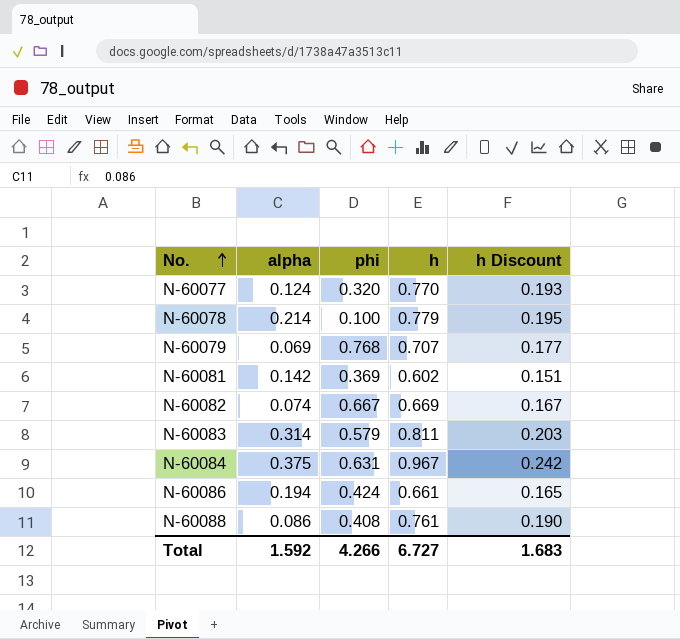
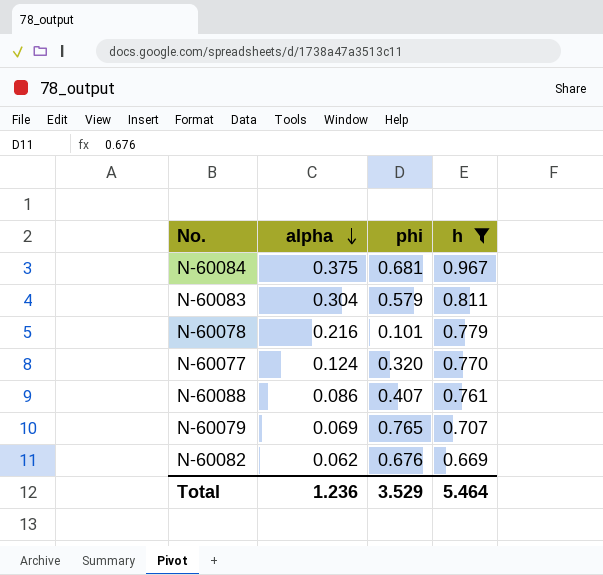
filter: none -> h >= 0.669
row order: No. ascending -> alpha descending
column h Discount | formula: [h] * 0.25 -> none
N-60084 | phi: 0.631 -> 0.681
N-60083 | alpha: 0.314 -> 0.304
N-60078 | alpha: 0.214 -> 0.216
N-60078 | phi: 0.100 -> 0.101
N-60088 | phi: 0.408 -> 0.407
N-60079 | phi: 0.768 -> 0.765
N-60082 | alpha: 0.074 -> 0.062
N-60082 | phi: 0.667 -> 0.676
Total | alpha: 1.592 -> 1.236
Total | phi: 4.266 -> 3.529
Total | h: 6.727 -> 5.464

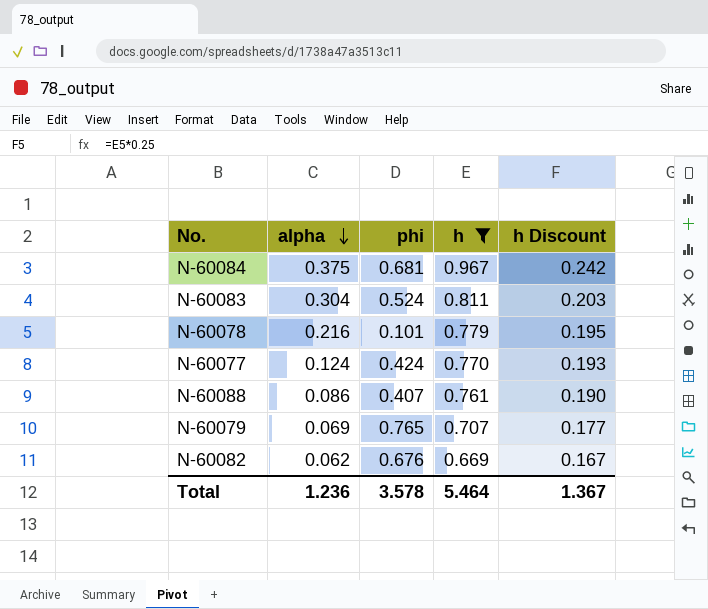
column h Discount | formula: none -> [h] * 0.25
N-60083 | phi: 0.579 -> 0.524
N-60077 | phi: 0.320 -> 0.424
Total | phi: 3.529 -> 3.578

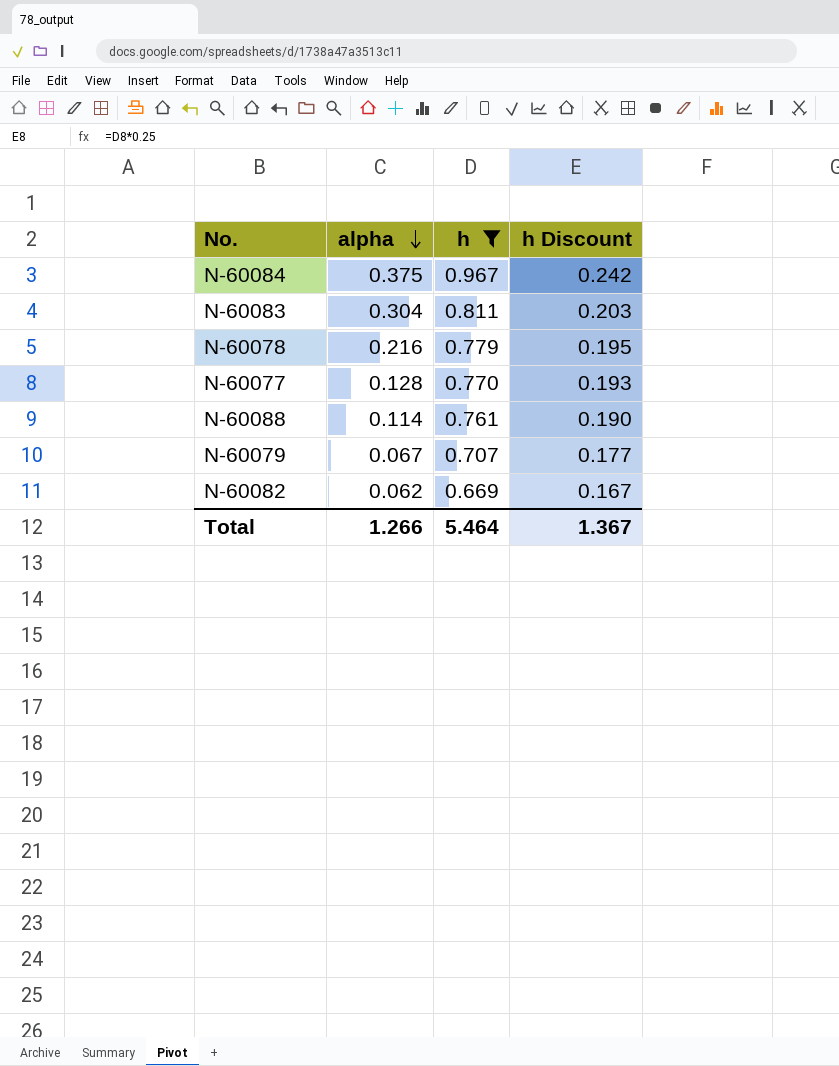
column phi | position: 3 -> none
N-60077 | alpha: 0.124 -> 0.128
N-60088 | alpha: 0.086 -> 0.114
N-60079 | alpha: 0.069 -> 0.067
Total | alpha: 1.236 -> 1.266

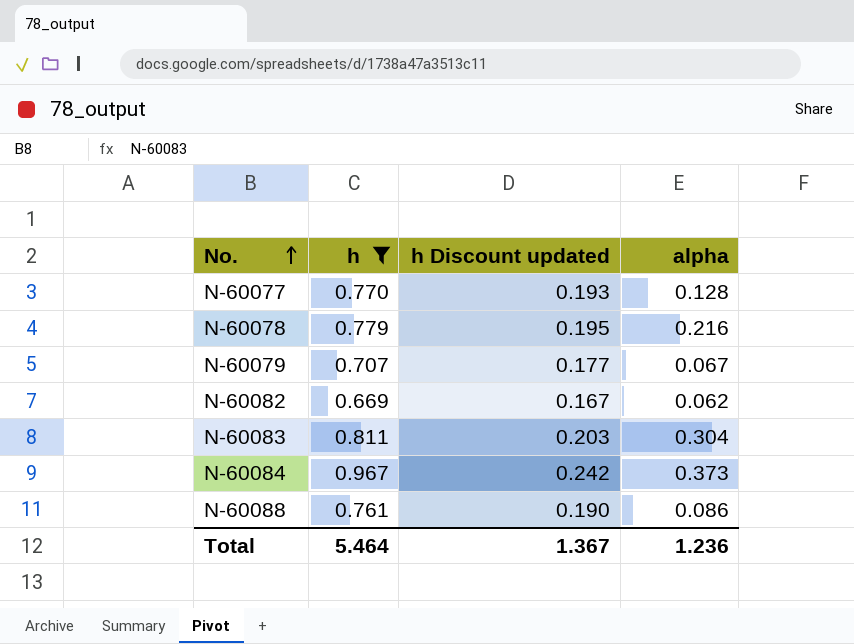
row order: alpha descending -> No. ascending
column name: h Discount -> h Discount updated
column alpha | position: 2 -> 4
N-60084 | alpha: 0.375 -> 0.373
N-60088 | alpha: 0.114 -> 0.086
Total | alpha: 1.266 -> 1.236

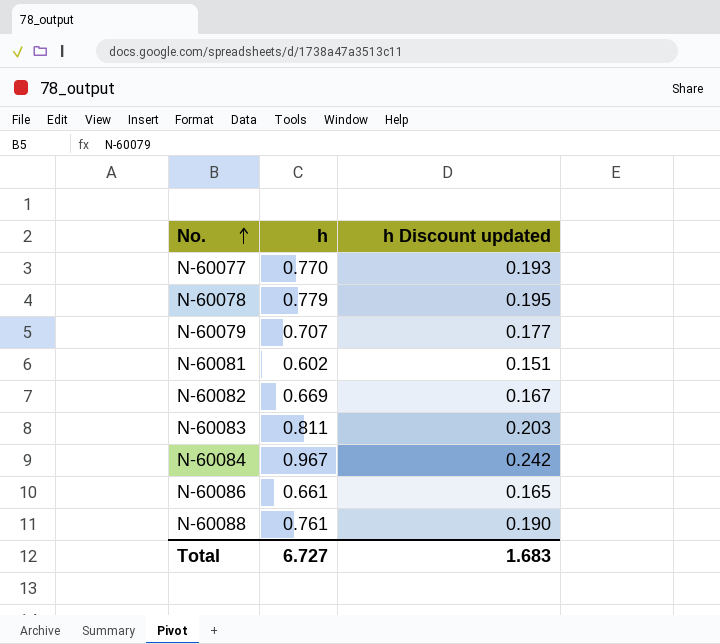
filter: h >= 0.669 -> none
column alpha | position: 4 -> none
Total | h: 5.464 -> 6.727
Total | h Discount updated: 1.367 -> 1.683

